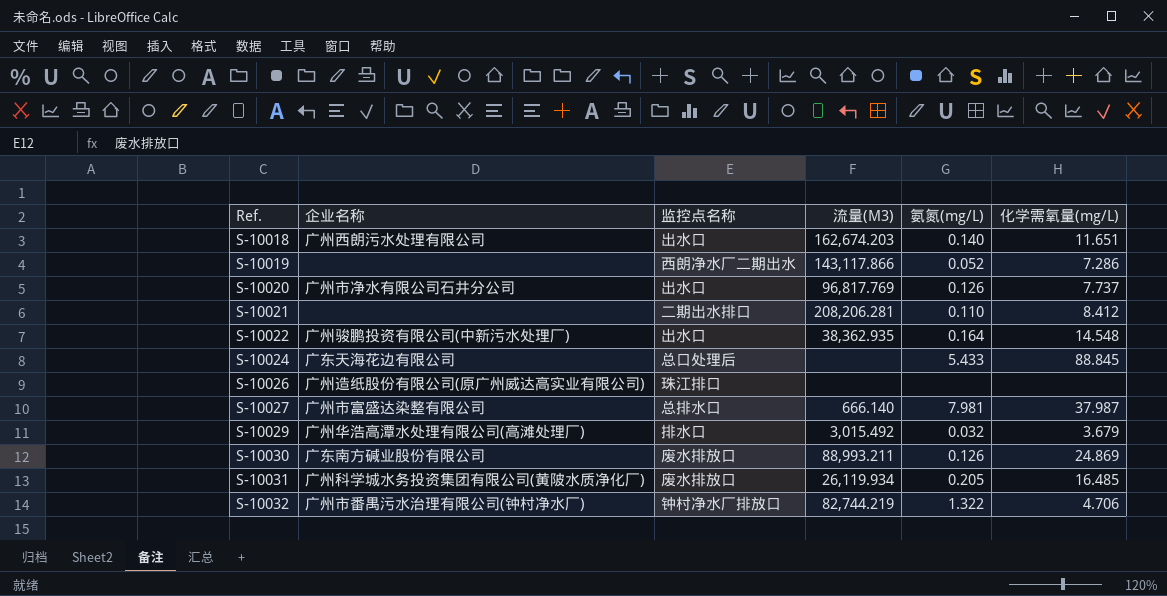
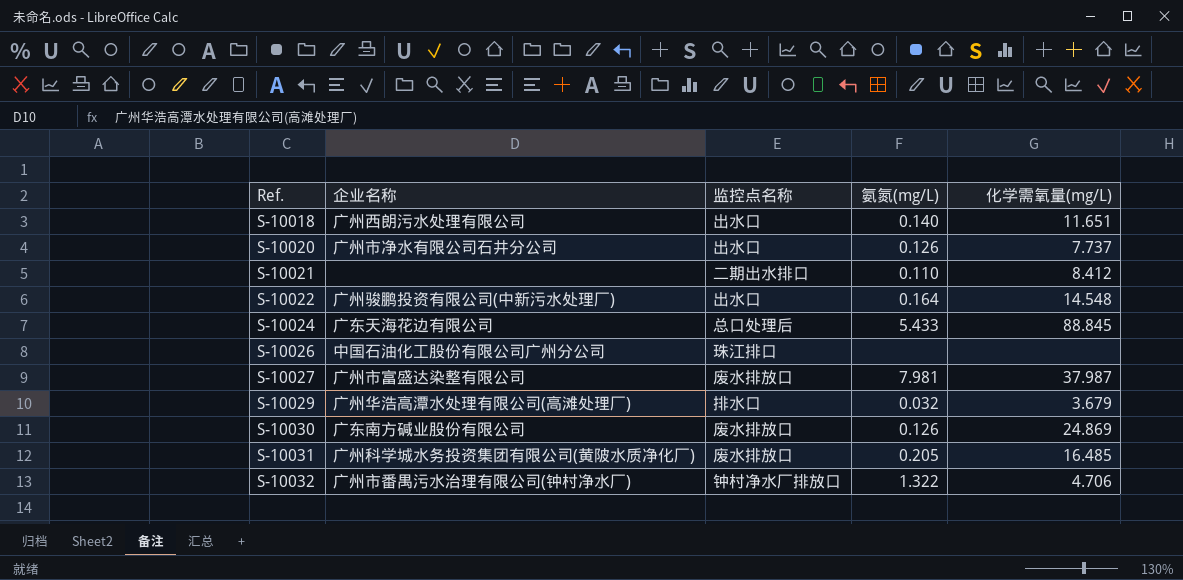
column 流量(M3) | position: 4 -> none
row S-10019: none | 西朗净水厂二期出水 | 143,117.866 | 0.052 | 7.286 -> none
S-10026 | 企业名称: 广州造纸股份有限公司(原广州威达高实业有限公司) -> 中国石油化工股份有限公司广州分公司
S-10027 | 监控点名称: 总排水口 -> 废水排放口

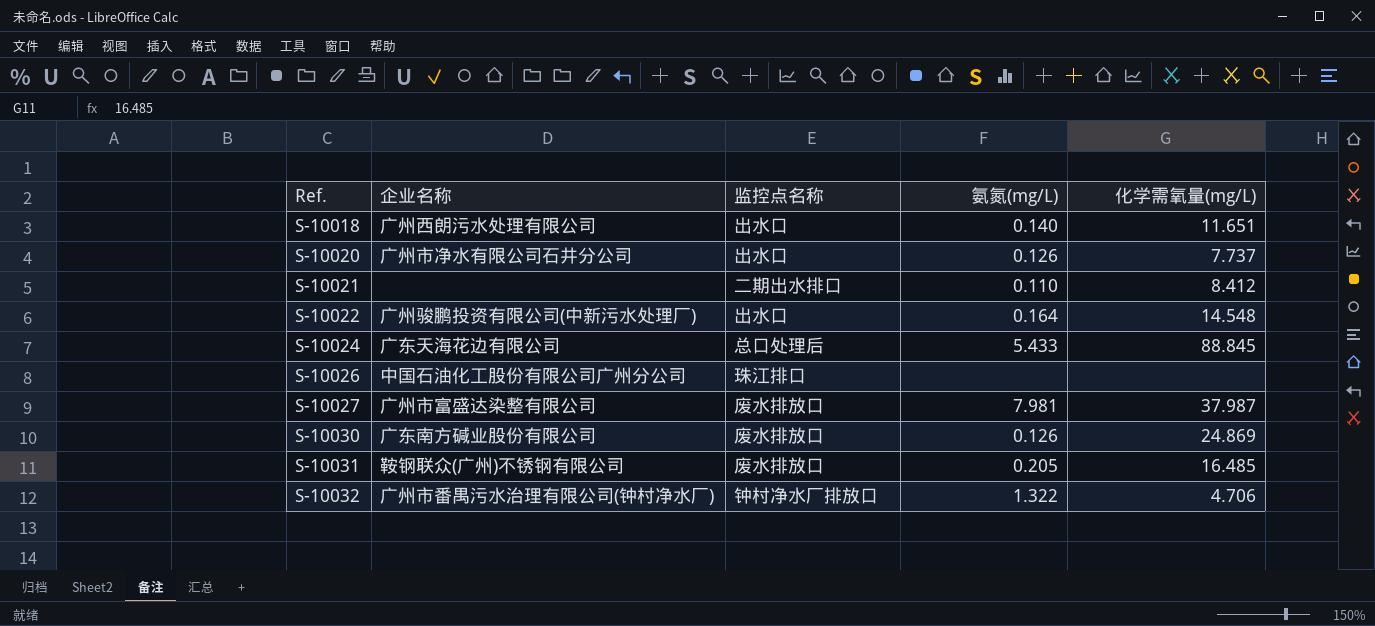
row S-10029: 广州华浩高潭水处理有限公司(高滩处理厂) | 排水口 | 0.032 | 3.679 -> none
S-10031 | 企业名称: 广州科学城水务投资集团有限公司(黄陂水质净化厂) -> 鞍钢联众(广州)不锈钢有限公司

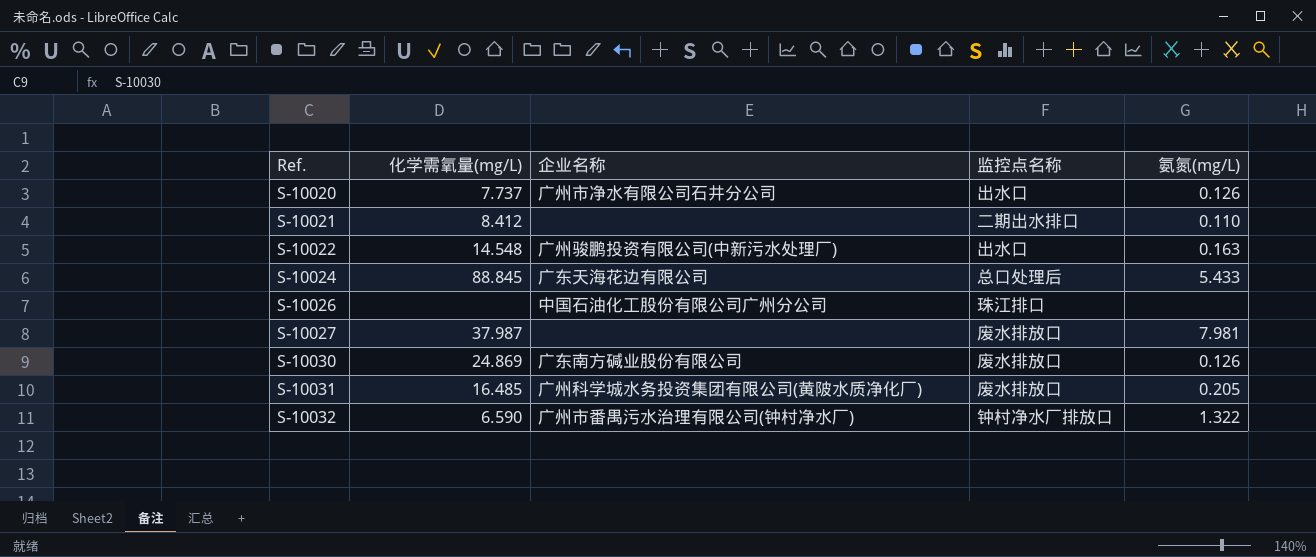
column 化学需氧量(mg/L) | position: 5 -> 2
row S-10018: 广州西朗污水处理有限公司 | 出水口 | 0.140 | 11.651 -> none
S-10022 | 氨氮(mg/L): 0.164 -> 0.163
S-10027 | 企业名称: 广州市富盛达染整有限公司 -> none
S-10031 | 企业名称: 鞍钢联众(广州)不锈钢有限公司 -> 广州科学城水务投资集团有限公司(黄陂水质净化厂)
S-10032 | 化学需氧量(mg/L): 4.706 -> 6.590

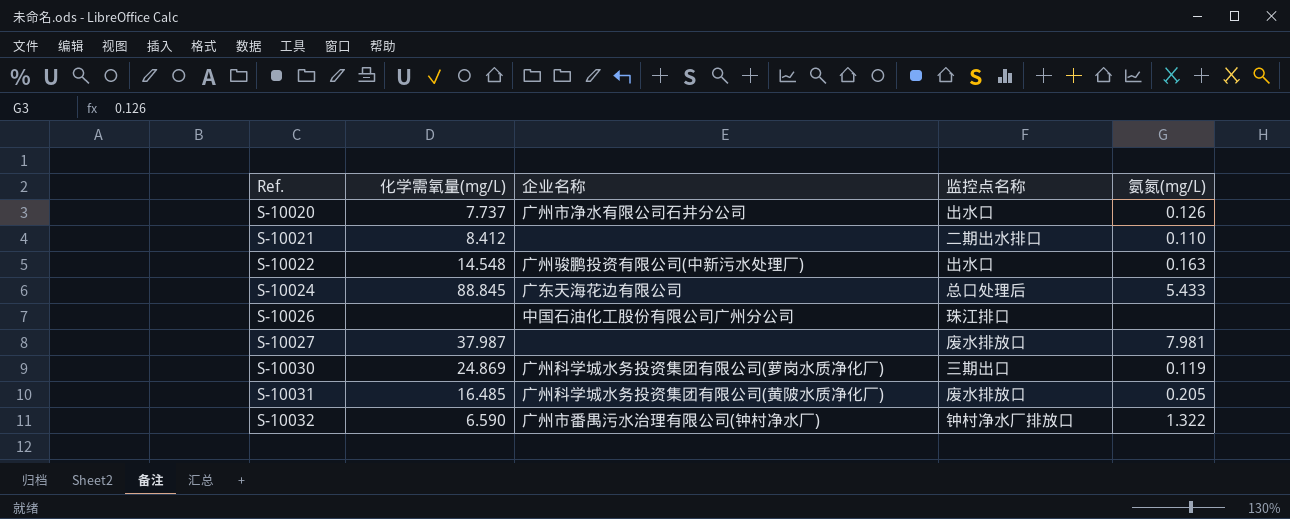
S-10030 | 企业名称: 广东南方碱业股份有限公司 -> 广州科学城水务投资集团有限公司(萝岗水质净化厂)
S-10030 | 监控点名称: 废水排放口 -> 三期出口
S-10030 | 氨氮(mg/L): 0.126 -> 0.119

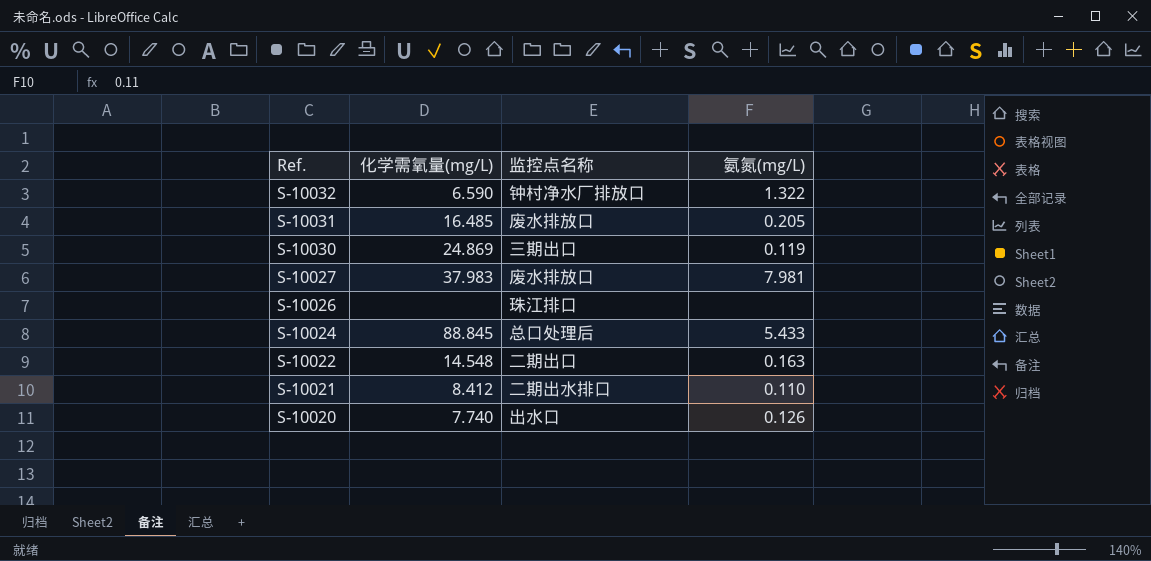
row order: Ref. ascending -> Ref. descending
column 企业名称 | position: 3 -> none
S-10027 | 化学需氧量(mg/L): 37.987 -> 37.983
S-10022 | 监控点名称: 出水口 -> 二期出口
S-10020 | 化学需氧量(mg/L): 7.737 -> 7.740

